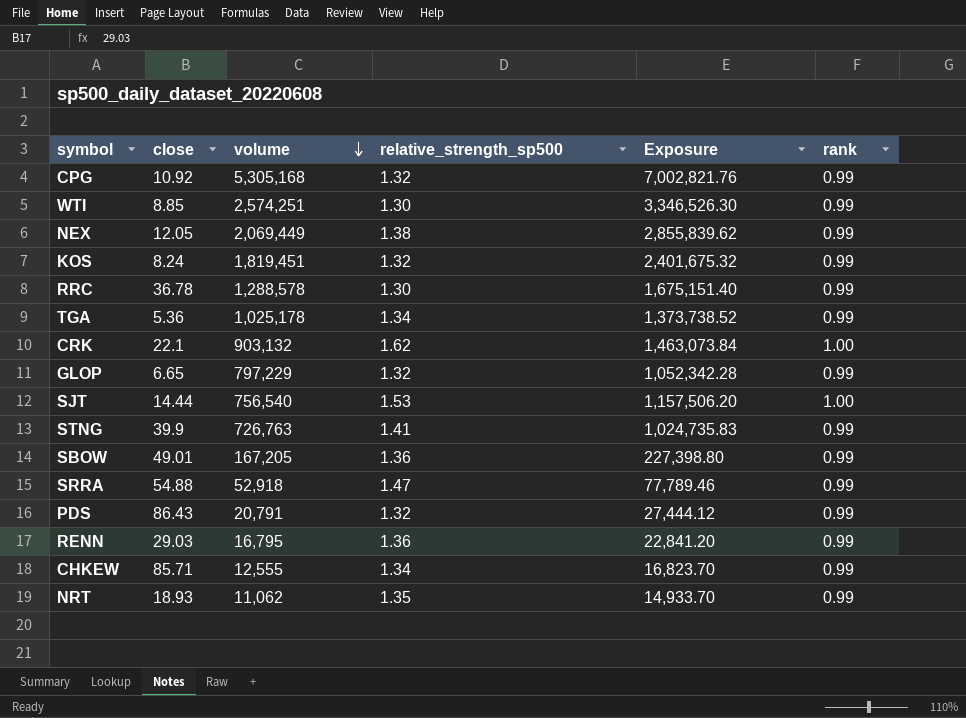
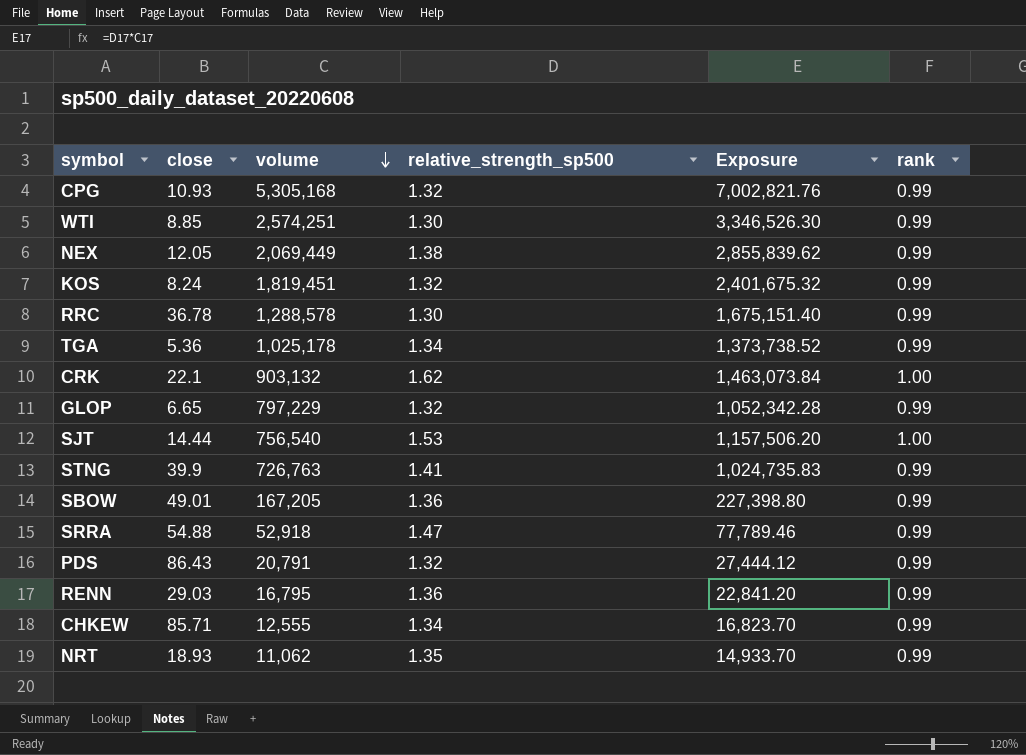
CPG | close: 10.92 -> 10.93

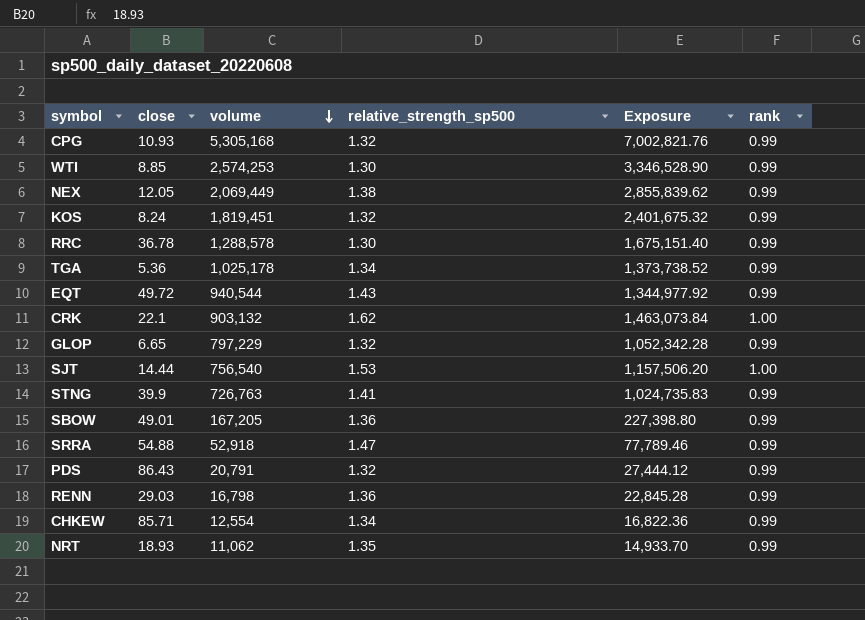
WTI | volume: 2,574,251 -> 2,574,253
WTI | Exposure: 3,346,526.30 -> 3,346,528.90
row EQT: none -> 49.72 | 940,544 | 1.43 | 1,344,977.92 | 0.99
RENN | volume: 16,795 -> 16,798
RENN | Exposure: 22,841.20 -> 22,845.28
CHKEW | volume: 12,555 -> 12,554
CHKEW | Exposure: 16,823.70 -> 16,822.36

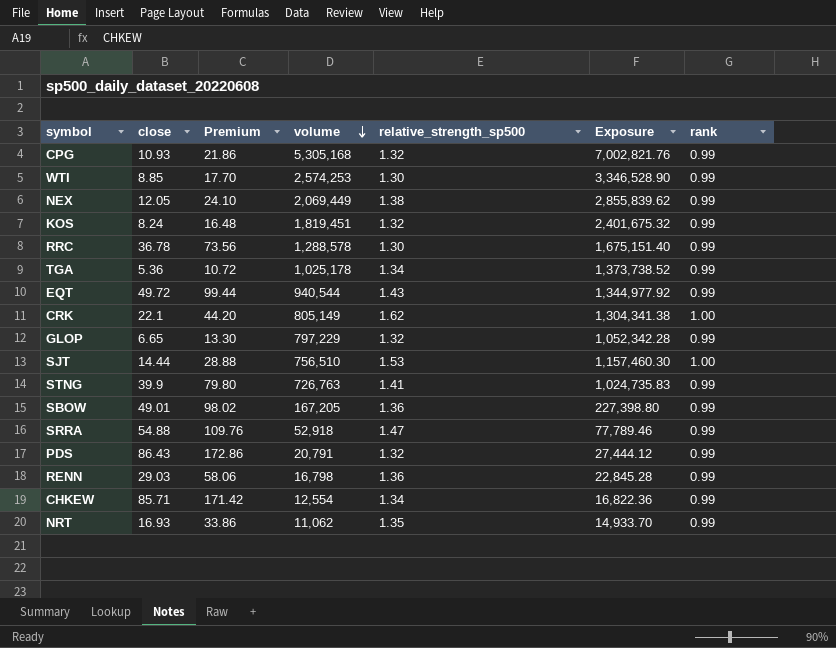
column Premium | formula: none -> [close] * 2
CRK | volume: 903,132 -> 805,149
CRK | Exposure: 1,463,073.84 -> 1,304,341.38
SJT | volume: 756,540 -> 756,510
SJT | Exposure: 1,157,506.20 -> 1,157,460.30
NRT | close: 18.93 -> 16.93

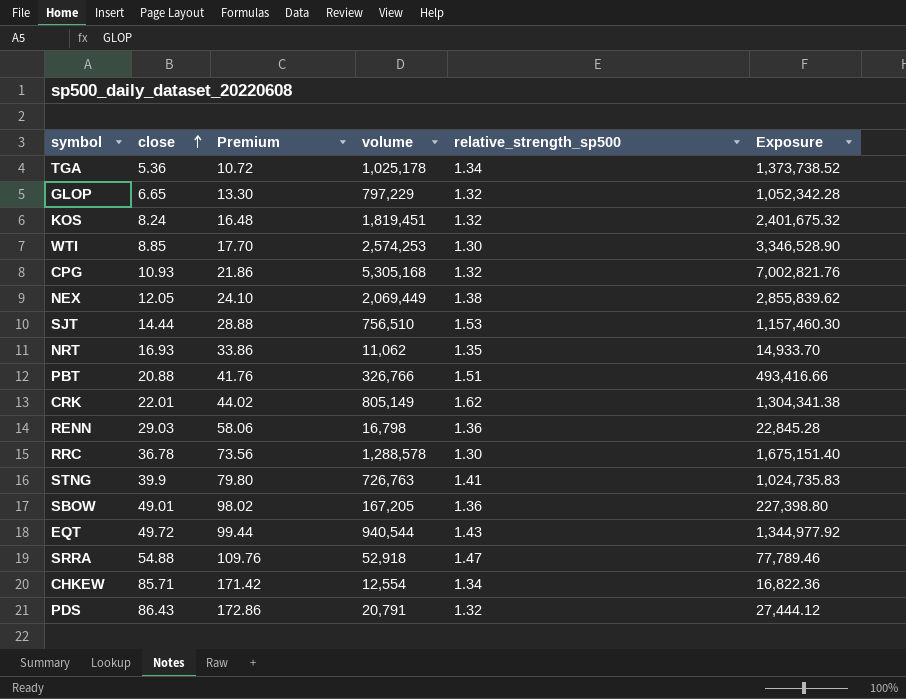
row order: volume descending -> close ascending
column rank | position: 7 -> none
row PBT: none -> 20.88 | 41.76 | 326,766 | 1.51 | 493,416.66
CRK | close: 22.1 -> 22.01
CRK | Premium: 44.20 -> 44.02

